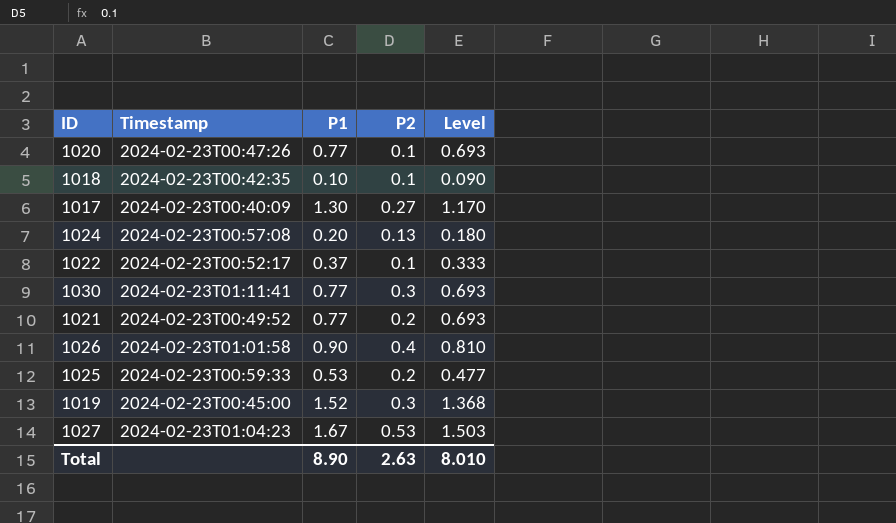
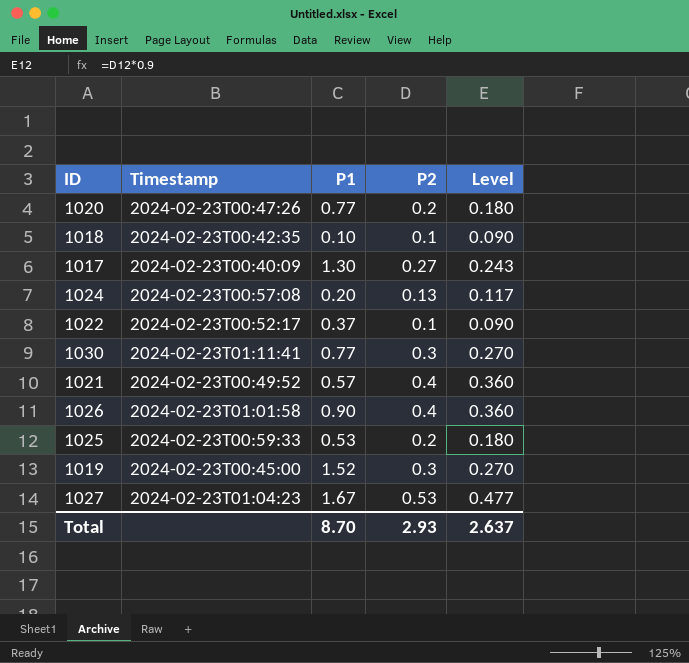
column Level | formula: [P1] * 0.9 -> [P2] * 0.9
1020 | P2: 0.1 -> 0.2
1021 | P1: 0.77 -> 0.57
1021 | P2: 0.2 -> 0.4
Total | P1: 8.90 -> 8.70
Total | P2: 2.63 -> 2.93
Total | Level: 8.010 -> 2.637

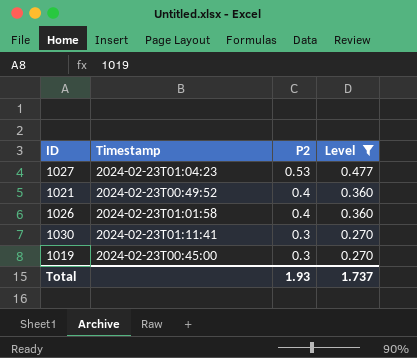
filter: none -> Level >= 0.270
row order: none -> P2 descending
column P1 | position: 3 -> none
Total | P2: 2.93 -> 1.93
Total | Level: 2.637 -> 1.737

